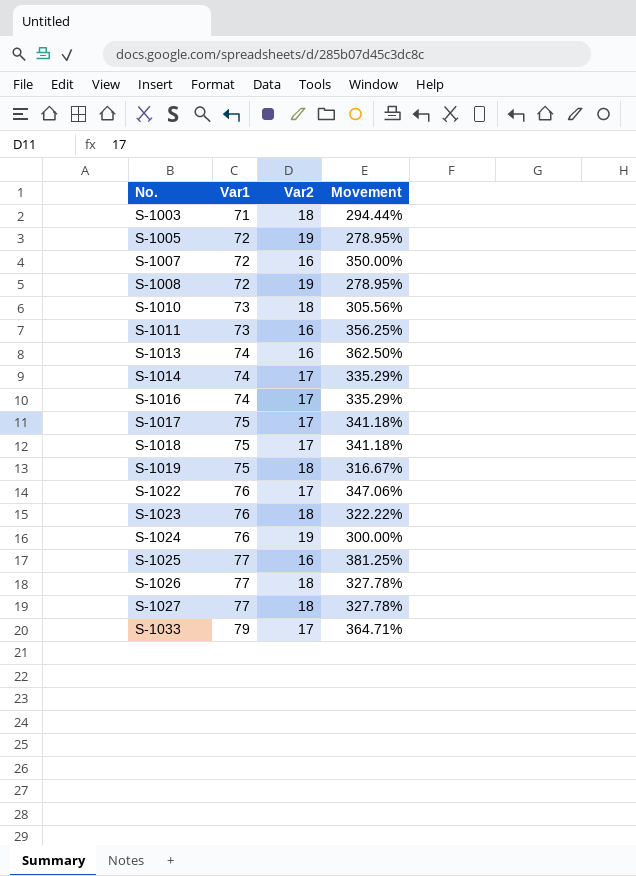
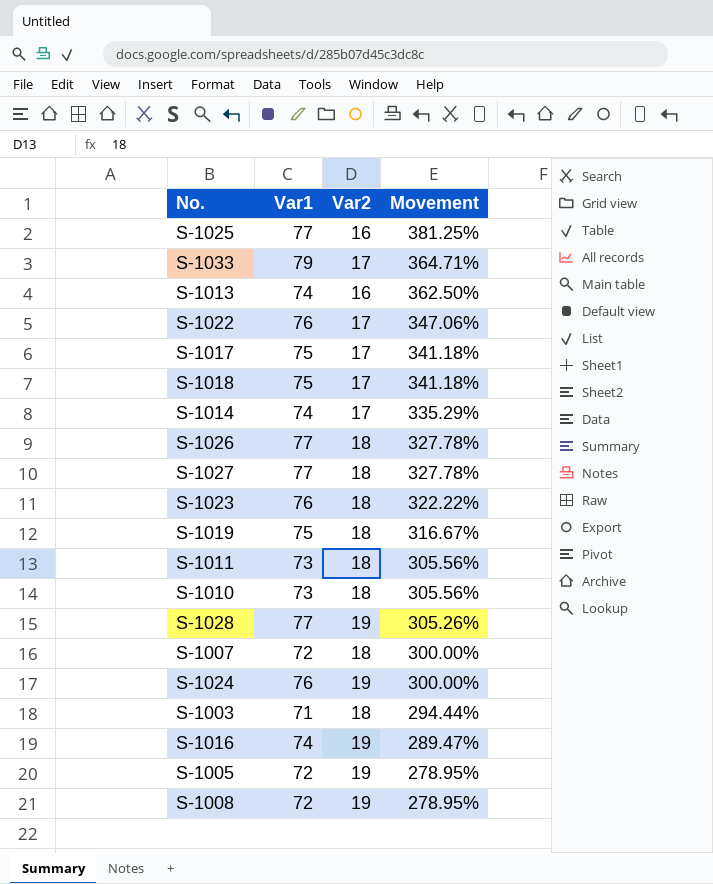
row order: No. ascending -> Movement descending
S-1011 | Var2: 16 -> 18
S-1011 | Movement: 356.25% -> 305.56%
row S-1028: none -> 77 | 19 | 305.26%
S-1007 | Var2: 16 -> 18
S-1007 | Movement: 350.00% -> 300.00%
S-1016 | Var2: 17 -> 19
S-1016 | Movement: 335.29% -> 289.47%

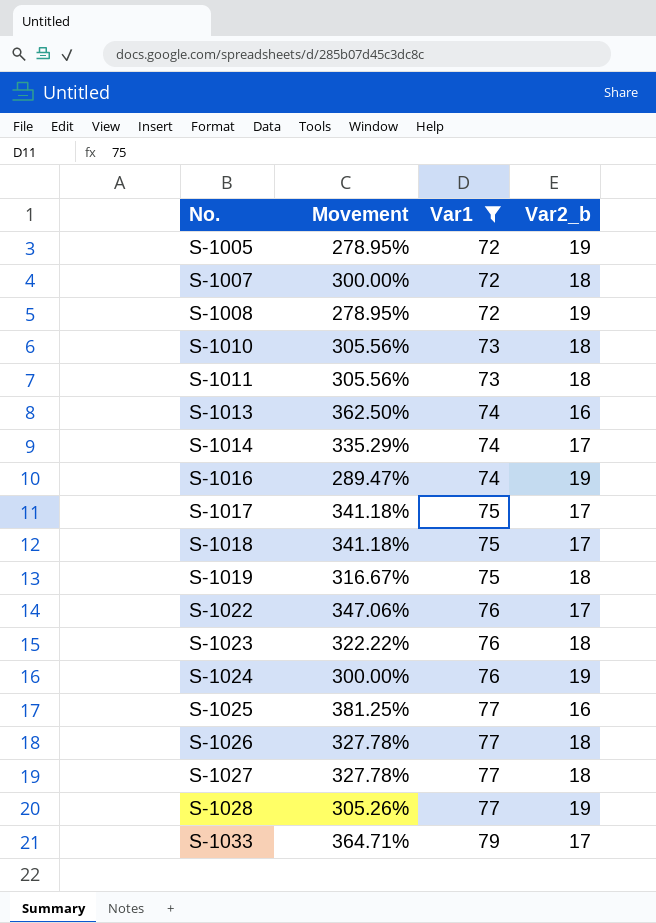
filter: none -> Var1 != 71
row order: Movement descending -> No. ascending
column Movement | position: 4 -> 2
column name: Var2 -> Var2_b

